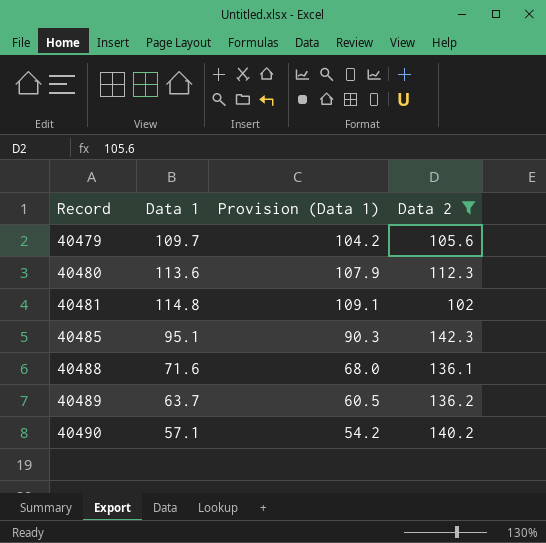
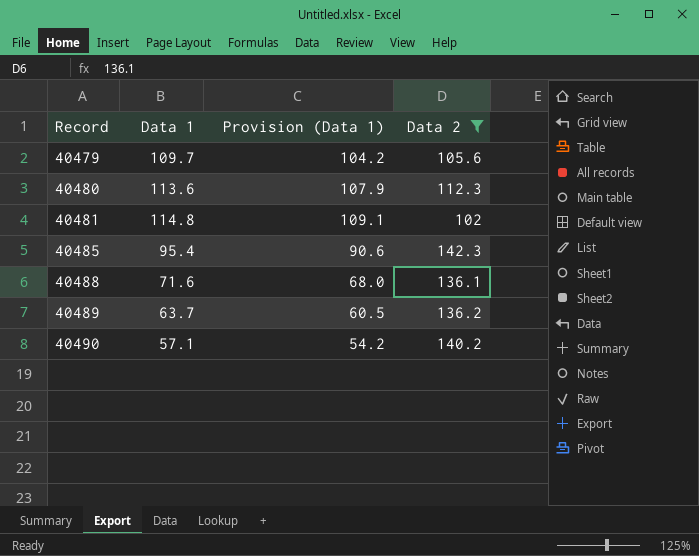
40485 | Data 1: 95.1 -> 95.4
40485 | Provision (Data 1): 90.3 -> 90.6

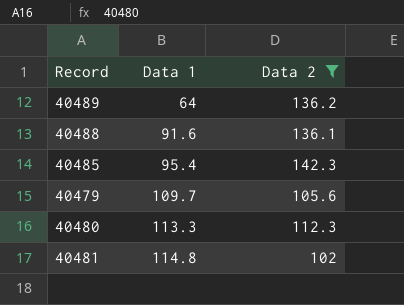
row order: Record ascending -> Data 1 ascending
column Provision (Data 1) | formula: [Data 1] * 0.95 -> none
row 40490: 57.1 | 54.2 | 140.2 -> none
40489 | Data 1: 63.7 -> 64
40488 | Data 1: 71.6 -> 91.6
40480 | Data 1: 113.6 -> 113.3

